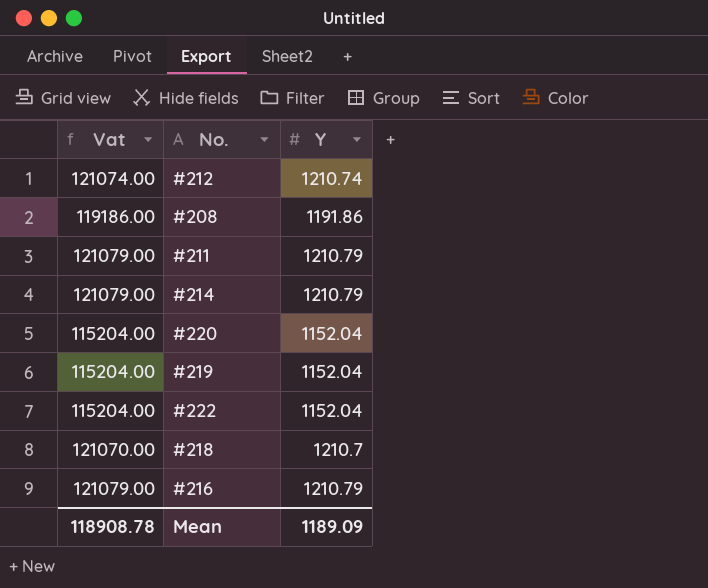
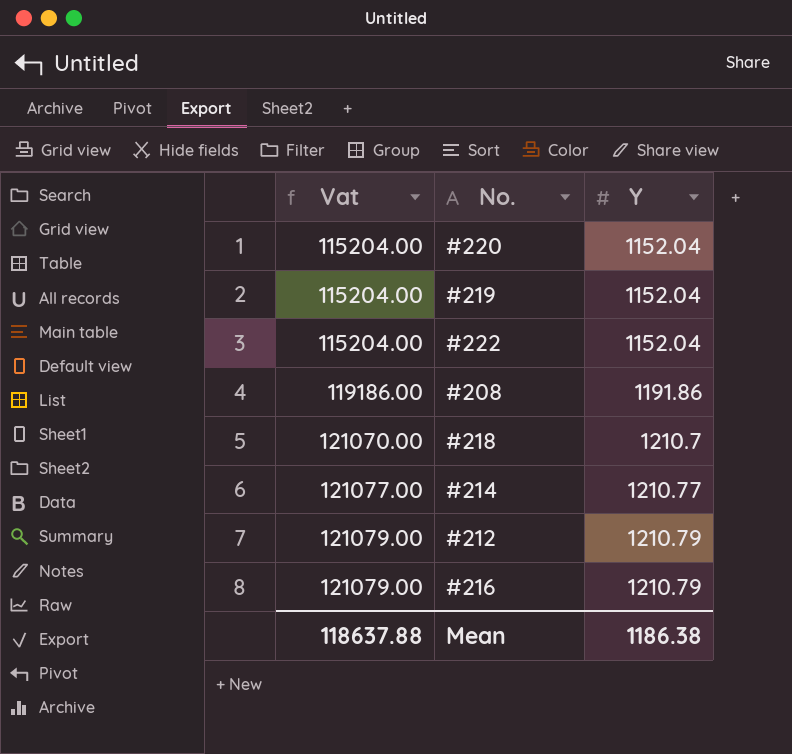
row order: none -> Vat ascending
row #211: 121079.00 | 1210.79 -> none
#214 | Vat: 121079.00 -> 121077.00
#214 | Y: 1210.79 -> 1210.77
#212 | Vat: 121074.00 -> 121079.00
#212 | Y: 1210.74 -> 1210.79
Mean | Vat: 118908.78 -> 118637.88
Mean | Y: 1189.09 -> 1186.38

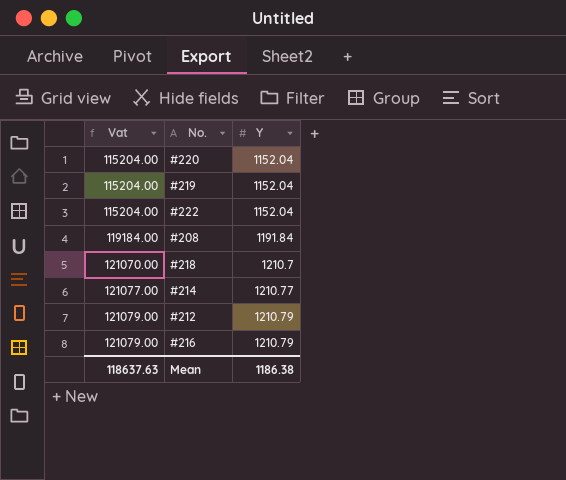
#208 | Vat: 119186.00 -> 119184.00
#208 | Y: 1191.86 -> 1191.84
Mean | Vat: 118637.88 -> 118637.63

